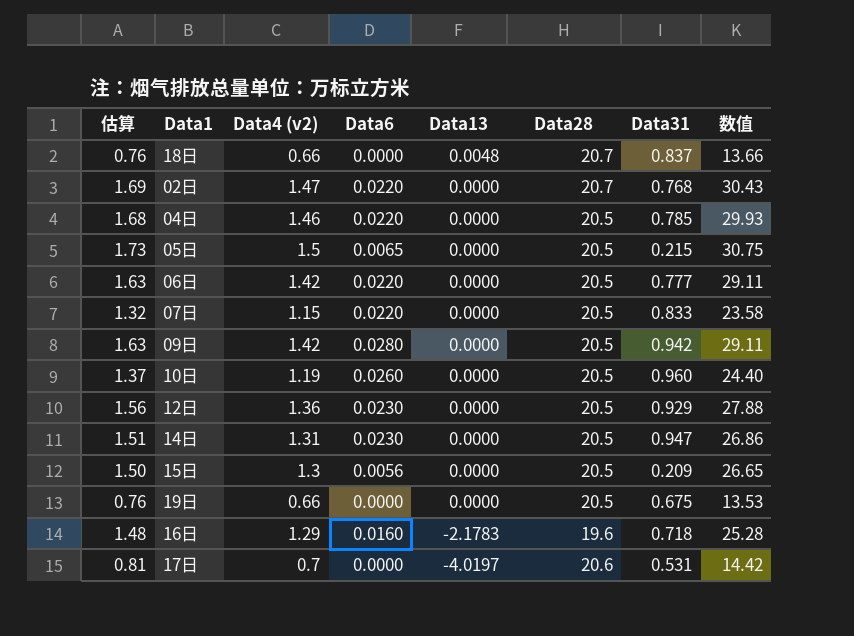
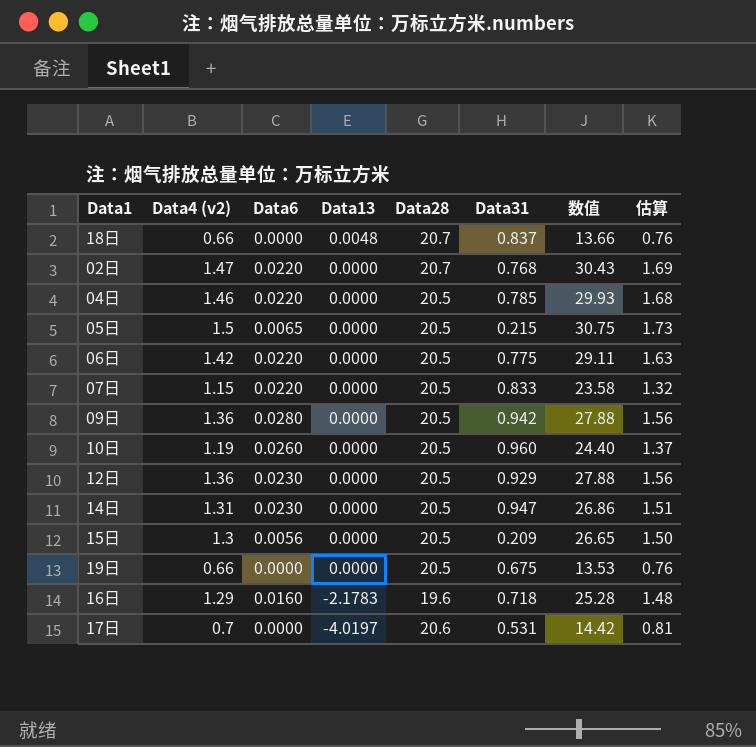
column 估算 | position: 1 -> 8
06日 | Data31: 0.777 -> 0.775
09日 | Data4 (v2): 1.42 -> 1.36
09日 | 数值: 29.11 -> 27.88
09日 | 估算: 1.63 -> 1.56

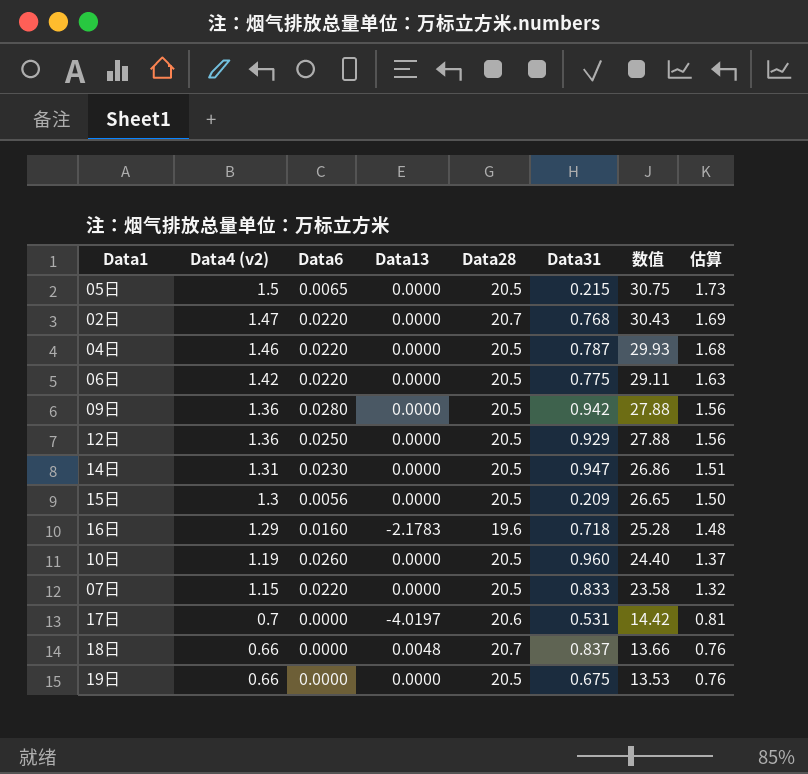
row order: Data13 descending -> Data4 (v2) descending
04日 | Data31: 0.785 -> 0.787
12日 | Data6: 0.0230 -> 0.0250

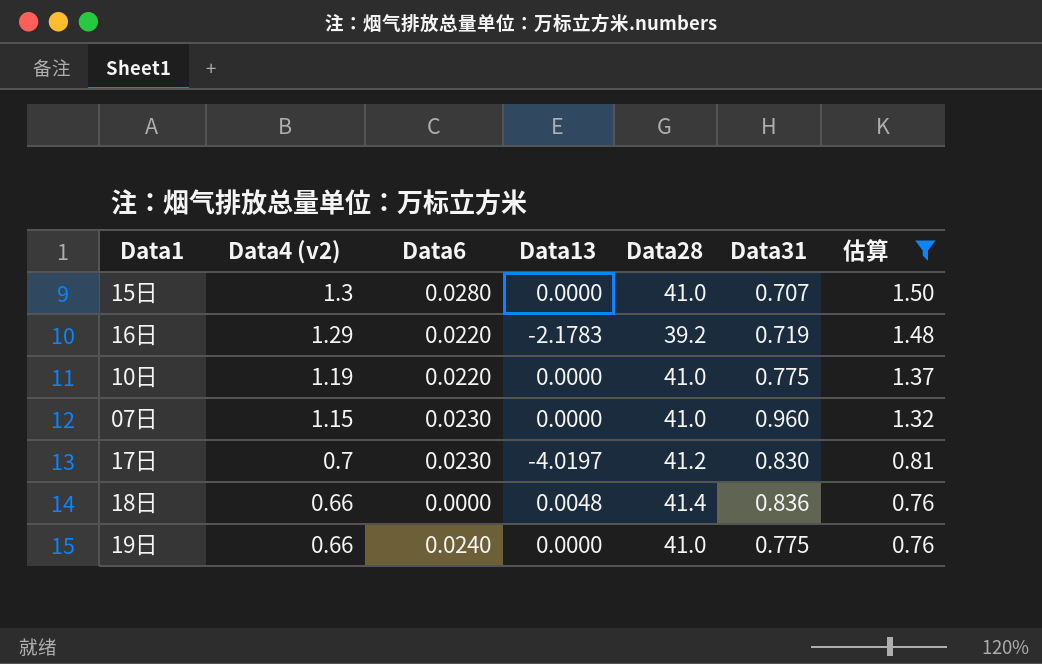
filter: none -> 估算 <= 1.50
column 数值 | formula: [Data4 (v2)] * [Data28] -> none
15日 | Data6: 0.0056 -> 0.0280
15日 | Data28: 20.5 -> 41.0
15日 | Data31: 0.209 -> 0.707
16日 | Data6: 0.0160 -> 0.0220
16日 | Data28: 19.6 -> 39.2
16日 | Data31: 0.718 -> 0.719
10日 | Data6: 0.0260 -> 0.0220
10日 | Data28: 20.5 -> 41.0
10日 | Data31: 0.960 -> 0.775
07日 | Data6: 0.0220 -> 0.0230
07日 | Data28: 20.5 -> 41.0
07日 | Data31: 0.833 -> 0.960
17日 | Data6: 0.0000 -> 0.0230
17日 | Data28: 20.6 -> 41.2
17日 | Data31: 0.531 -> 0.830
18日 | Data28: 20.7 -> 41.4
18日 | Data31: 0.837 -> 0.836
19日 | Data6: 0.0000 -> 0.0240
19日 | Data28: 20.5 -> 41.0
19日 | Data31: 0.675 -> 0.775

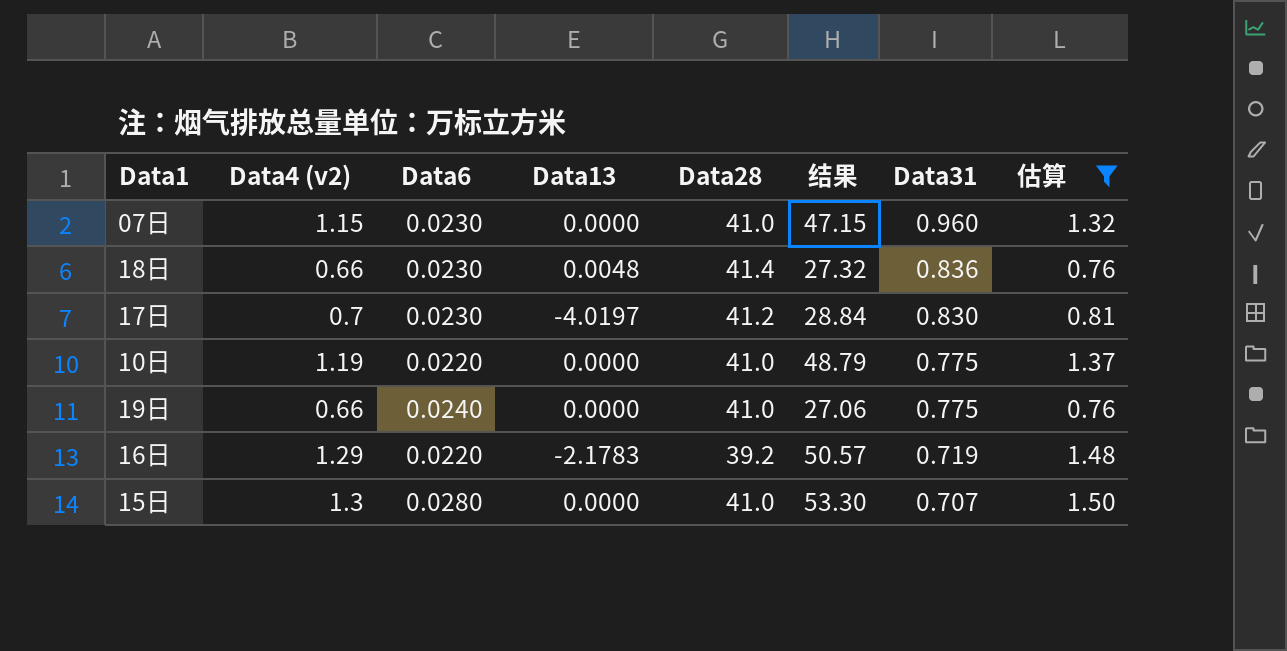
row order: Data4 (v2) descending -> Data31 descending
column 结果 | formula: none -> [Data4 (v2)] * [Data28]
18日 | Data6: 0.0000 -> 0.0230

